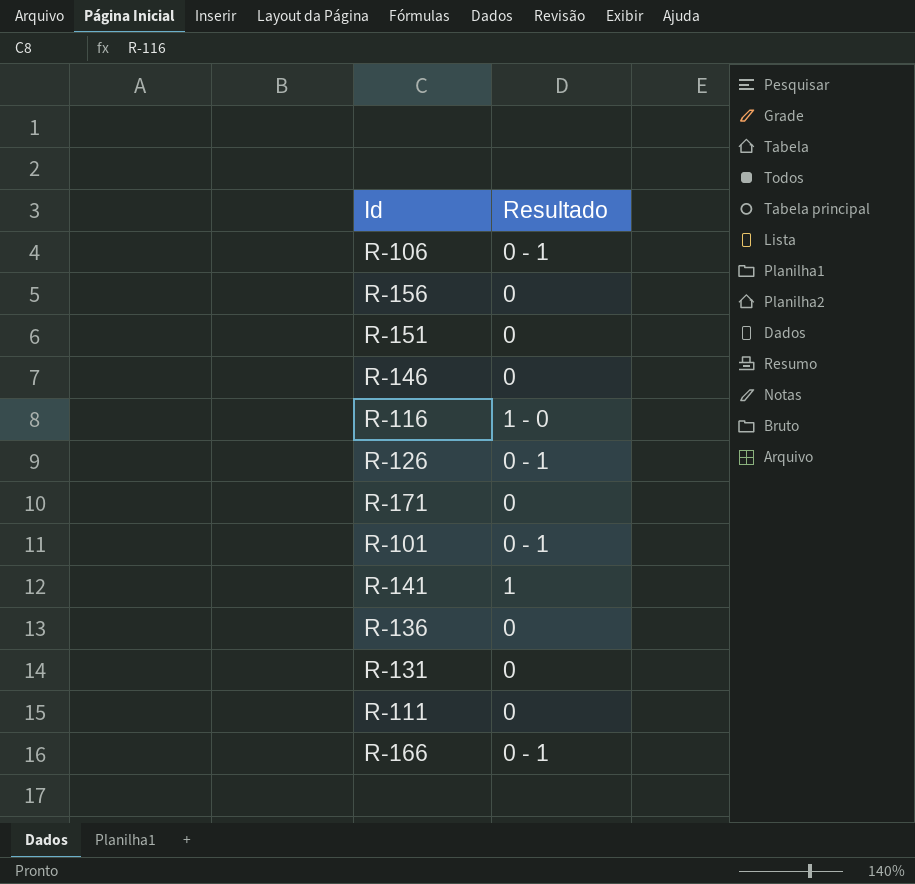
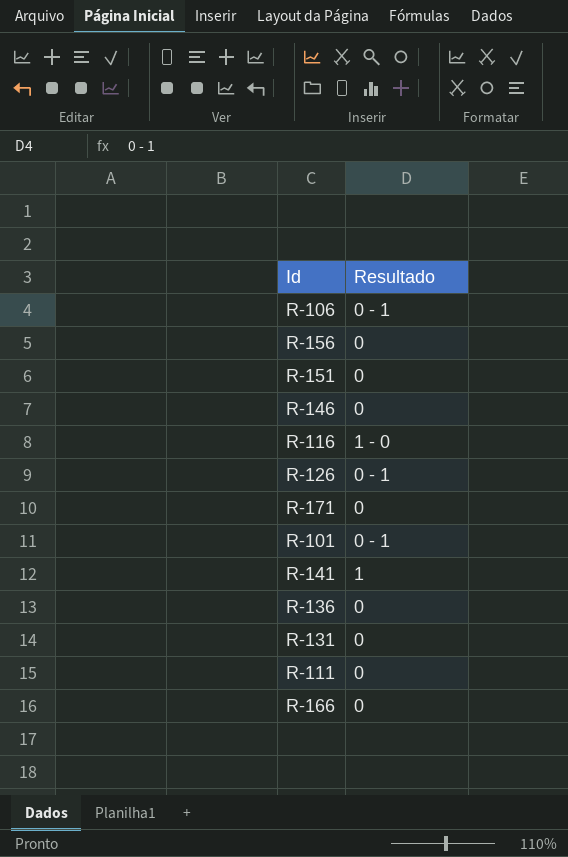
R-166 | Resultado: 0 - 1 -> 0

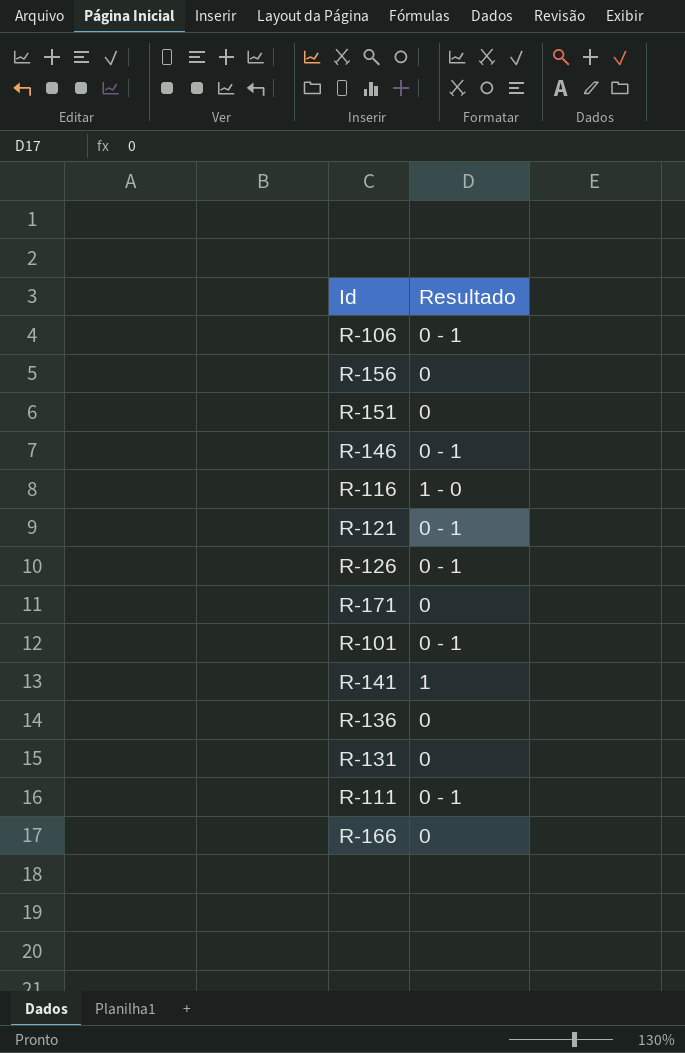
R-146 | Resultado: 0 -> 0 - 1
row R-121: none -> 0 - 1
R-111 | Resultado: 0 -> 0 - 1

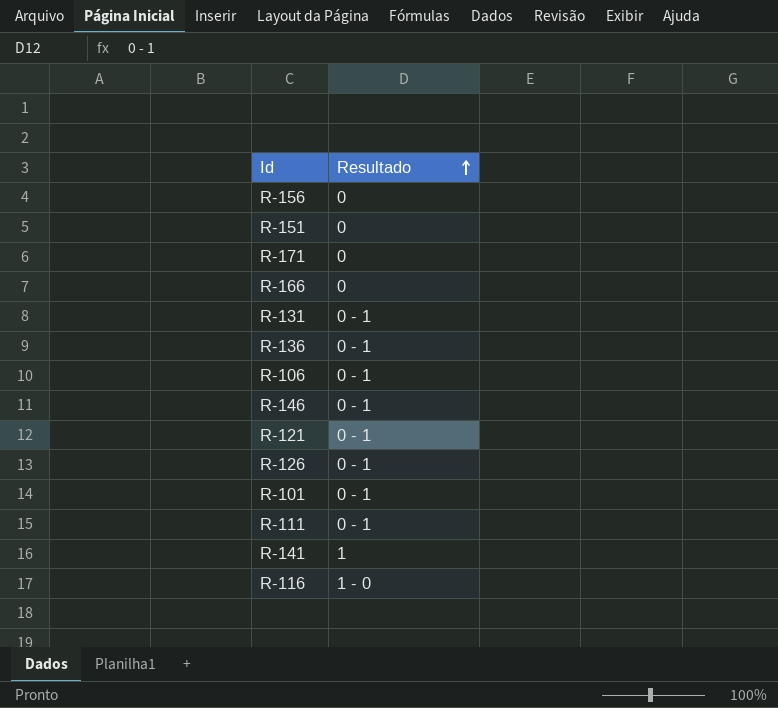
row order: none -> Resultado ascending
R-131 | Resultado: 0 -> 0 - 1
R-136 | Resultado: 0 -> 0 - 1

